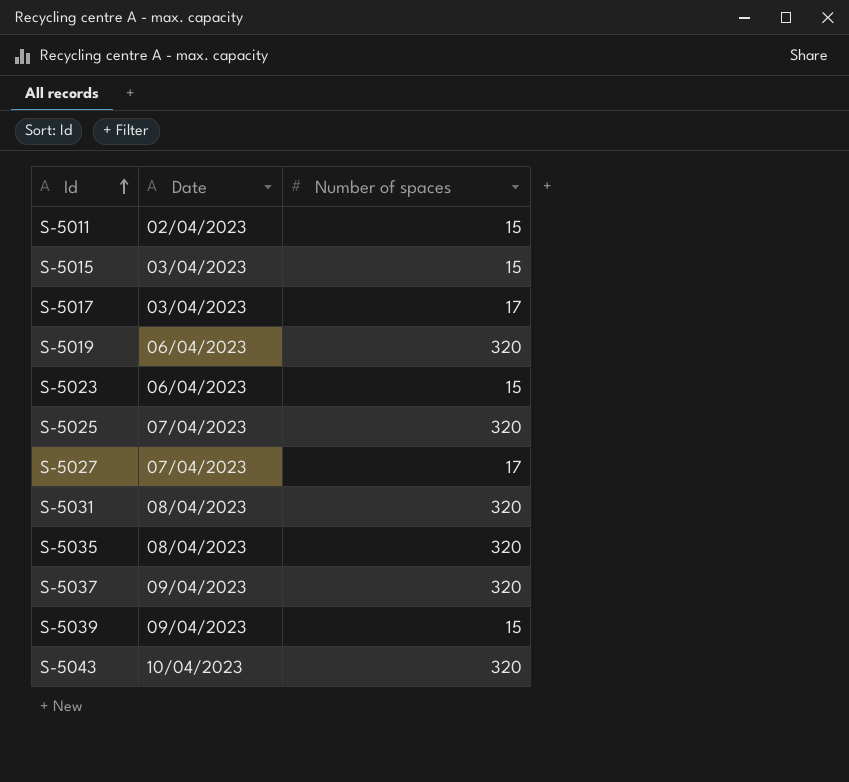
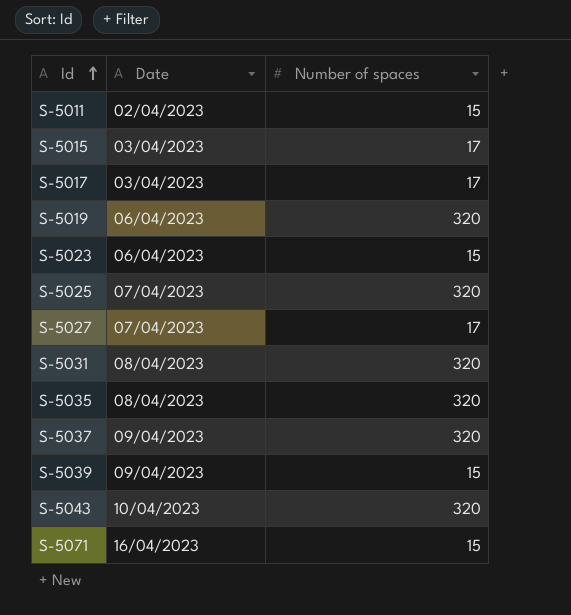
S-5015 | Number of spaces: 15 -> 17
row S-5071: none -> 16/04/2023 | 15

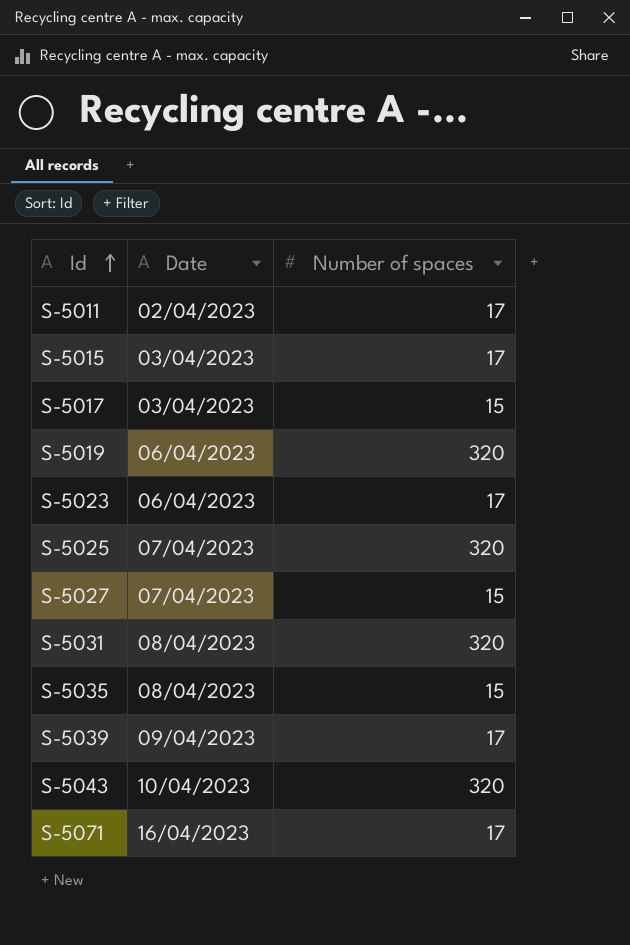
row S-5037: 09/04/2023 | 320 -> none
S-5011 | Number of spaces: 15 -> 17
S-5017 | Number of spaces: 17 -> 15
S-5023 | Number of spaces: 15 -> 17
S-5027 | Number of spaces: 17 -> 15
S-5035 | Number of spaces: 320 -> 15
S-5039 | Number of spaces: 15 -> 17
S-5071 | Number of spaces: 15 -> 17

